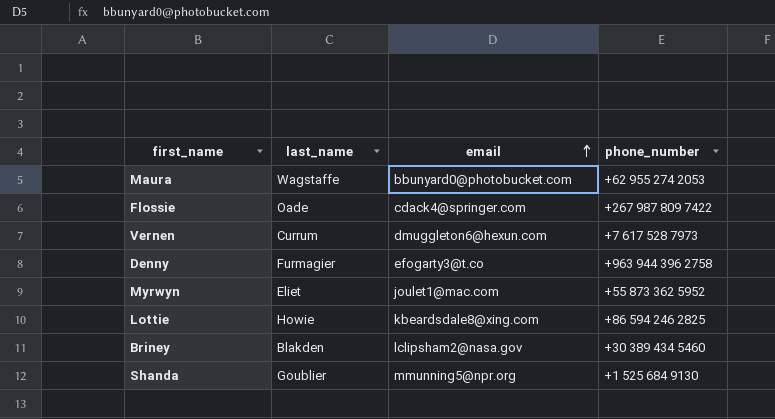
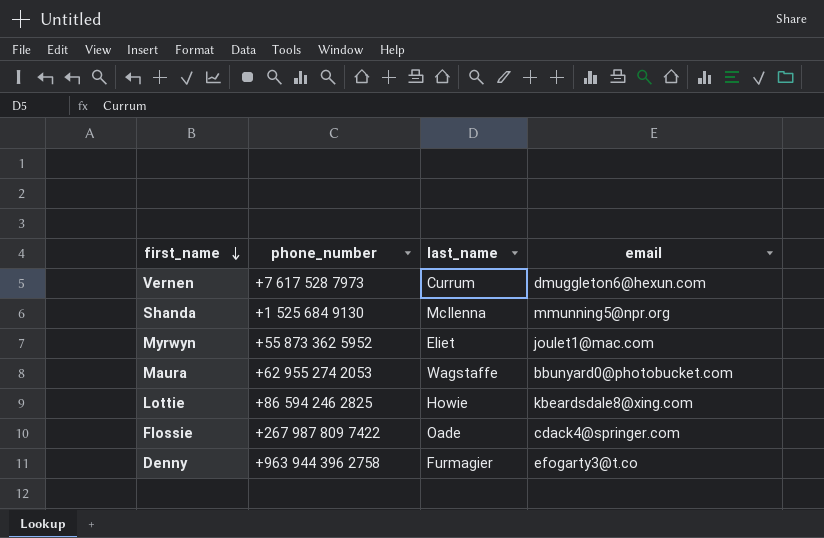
row order: email ascending -> first_name descending
column phone_number | position: 4 -> 2
row Briney: Blakden | lclipsham2@nasa.gov | +30 389 434 5460 -> none
Shanda | last_name: Goublier -> McIlenna

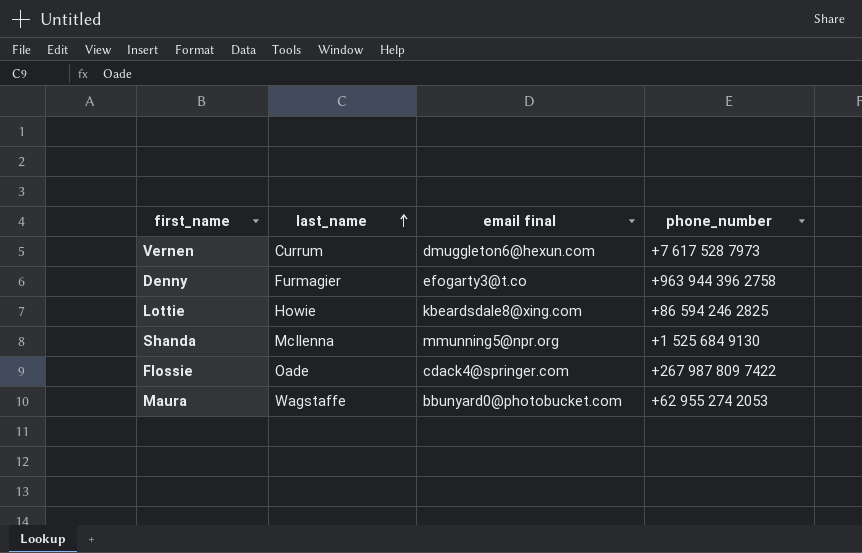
row order: first_name descending -> last_name ascending
column name: email -> email final
column phone_number | position: 2 -> 4
row Myrwyn: +55 873 362 5952 | Eliet | joulet1@mac.com -> none

